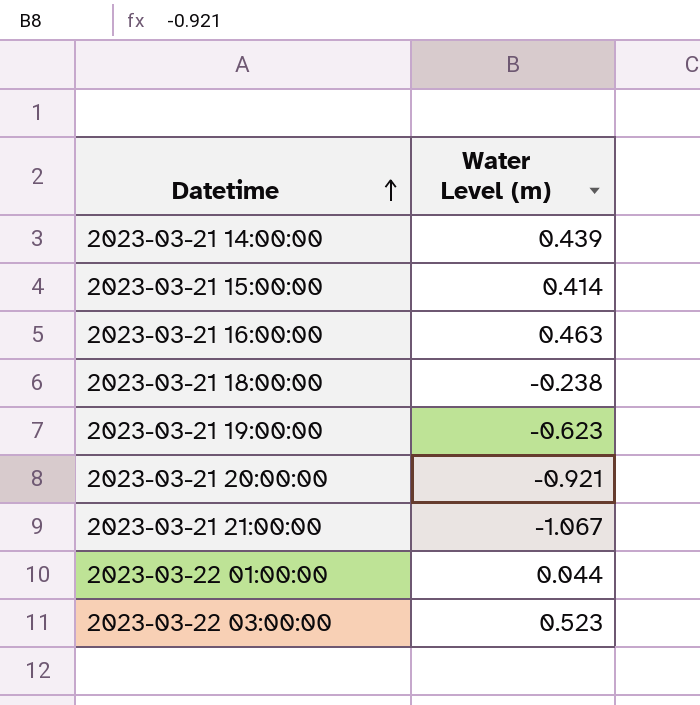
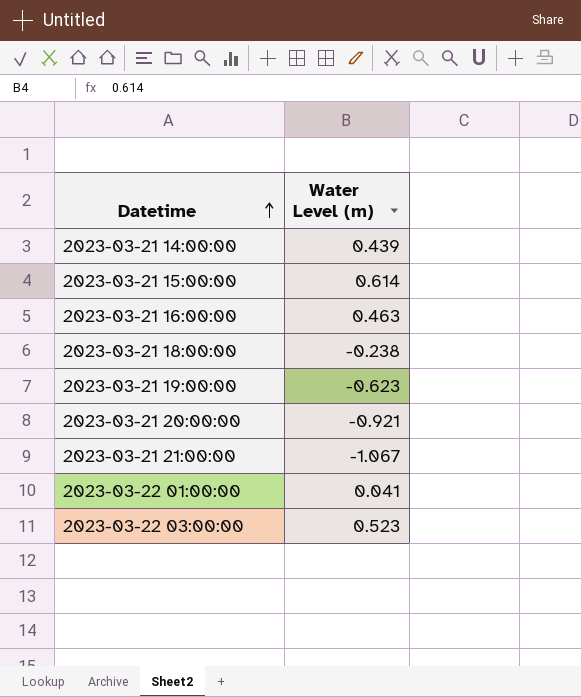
2023-03-21 15:00:00 | Water Level (m): 0.414 -> 0.614
2023-03-22 01:00:00 | Water Level (m): 0.044 -> 0.041

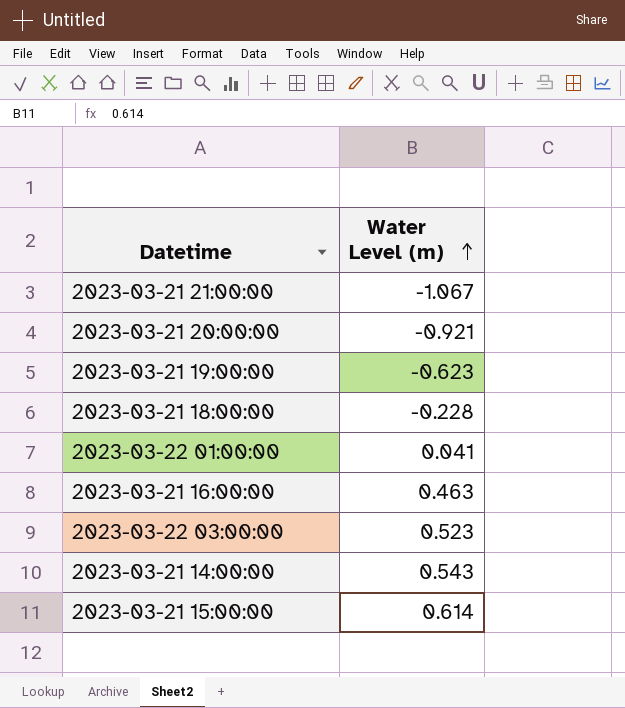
row order: Datetime ascending -> Water Level (m) ascending
2023-03-21 18:00:00 | Water Level (m): -0.238 -> -0.228
2023-03-21 14:00:00 | Water Level (m): 0.439 -> 0.543

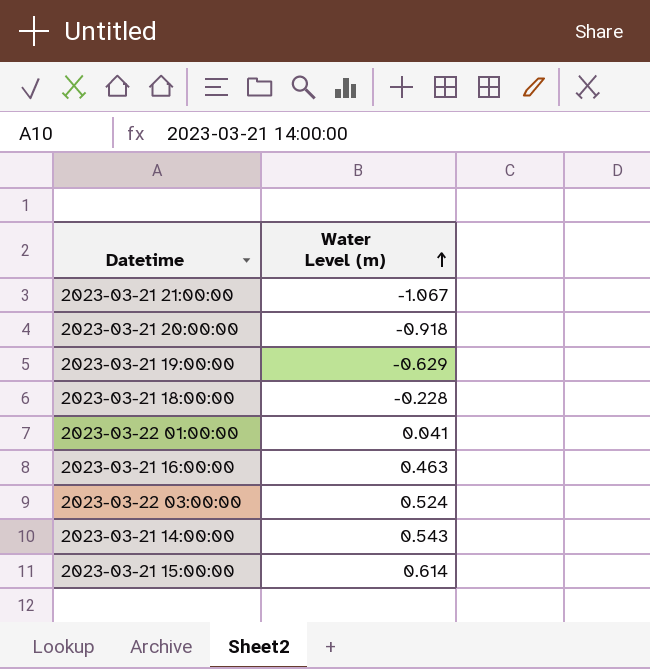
2023-03-21 20:00:00 | Water Level (m): -0.921 -> -0.918
2023-03-21 19:00:00 | Water Level (m): -0.623 -> -0.629
2023-03-22 03:00:00 | Water Level (m): 0.523 -> 0.524

